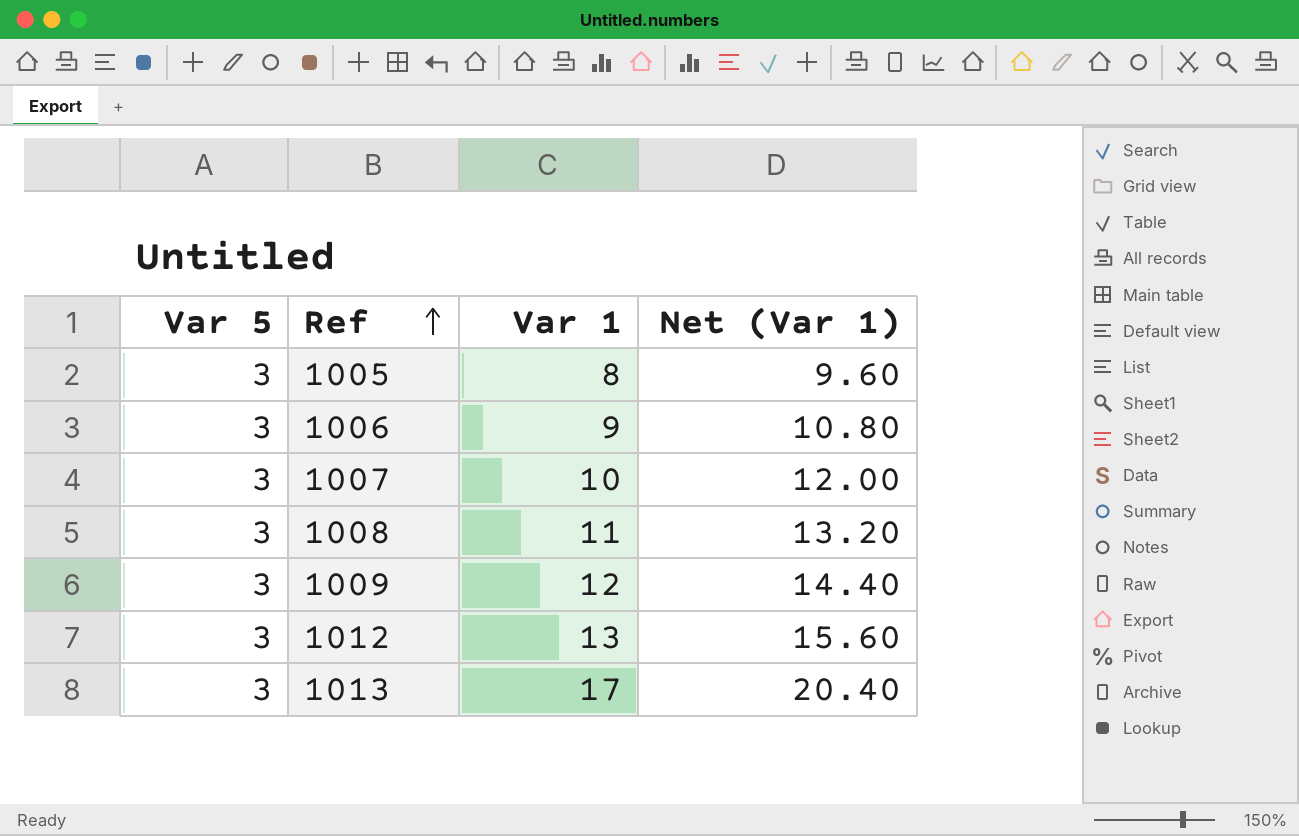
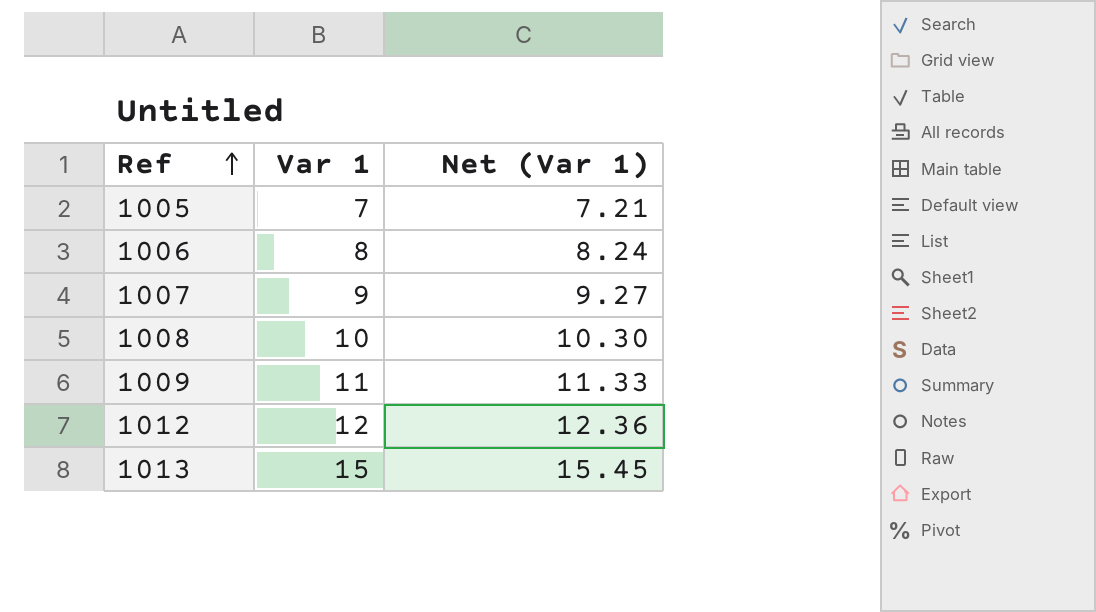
column Var 5 | position: 1 -> none
column Net (Var 1) | formula: [Var 1] * 1.2 -> [Var 1] * 1.03
1005 | Var 1: 8 -> 7
1006 | Var 1: 9 -> 8
1007 | Var 1: 10 -> 9
1008 | Var 1: 11 -> 10
1009 | Var 1: 12 -> 11
1012 | Var 1: 13 -> 12
1013 | Var 1: 17 -> 15

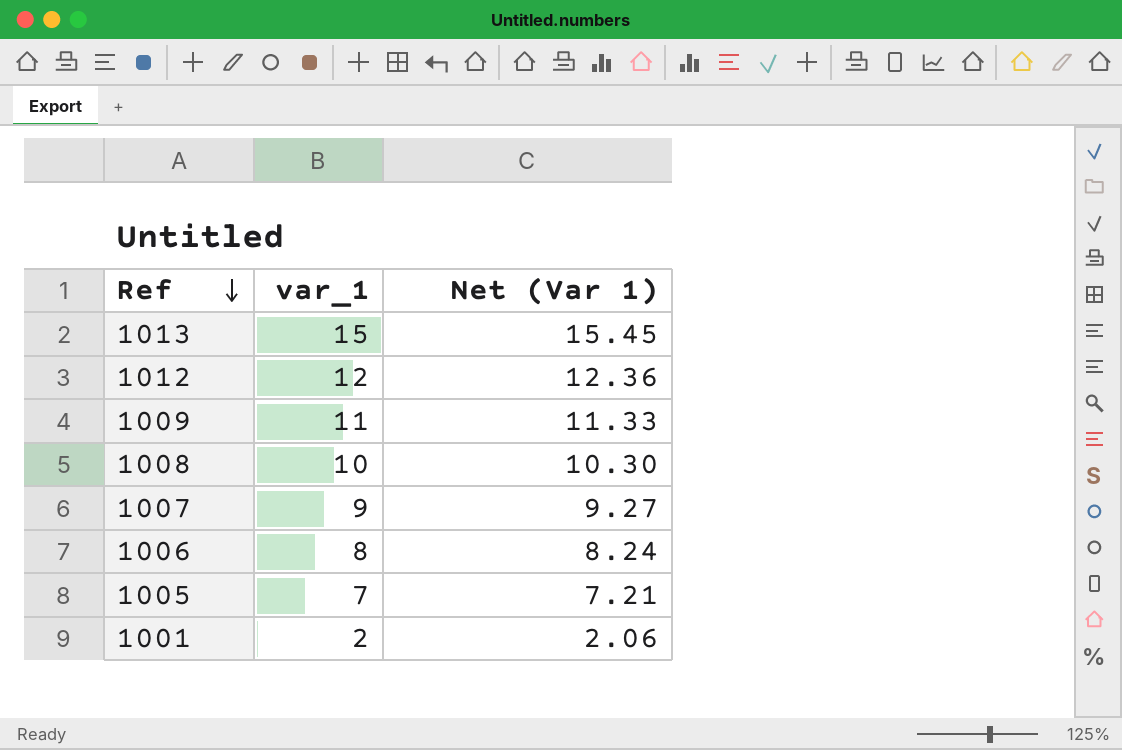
row order: Ref ascending -> Ref descending
column name: Var 1 -> var_1
row 1001: none -> 2 | 2.06

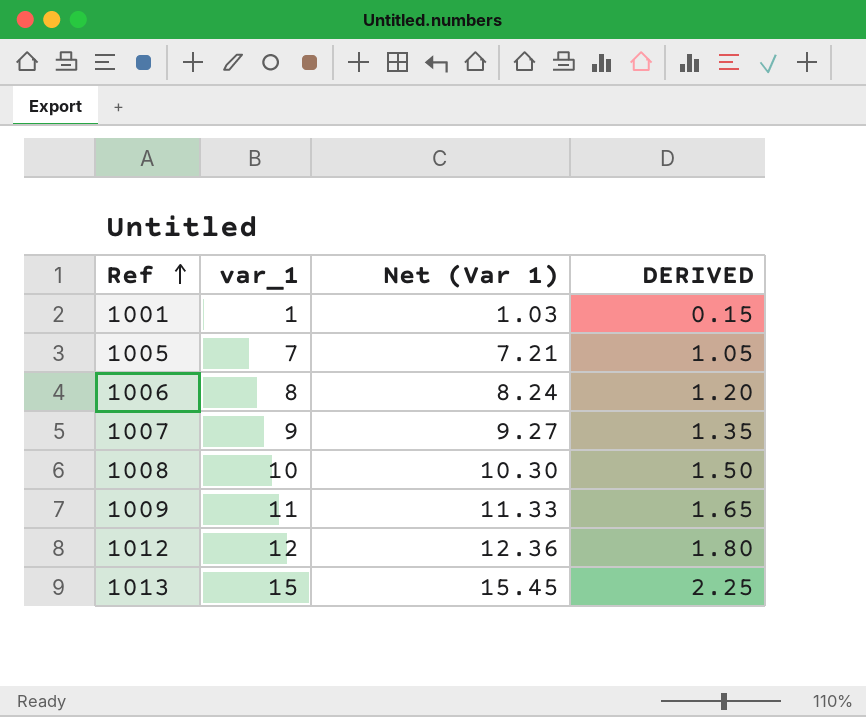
row order: Ref descending -> Ref ascending
column DERIVED | formula: none -> [var_1] * 0.15
1001 | var_1: 2 -> 1
1001 | Net (Var 1): 2.06 -> 1.03

